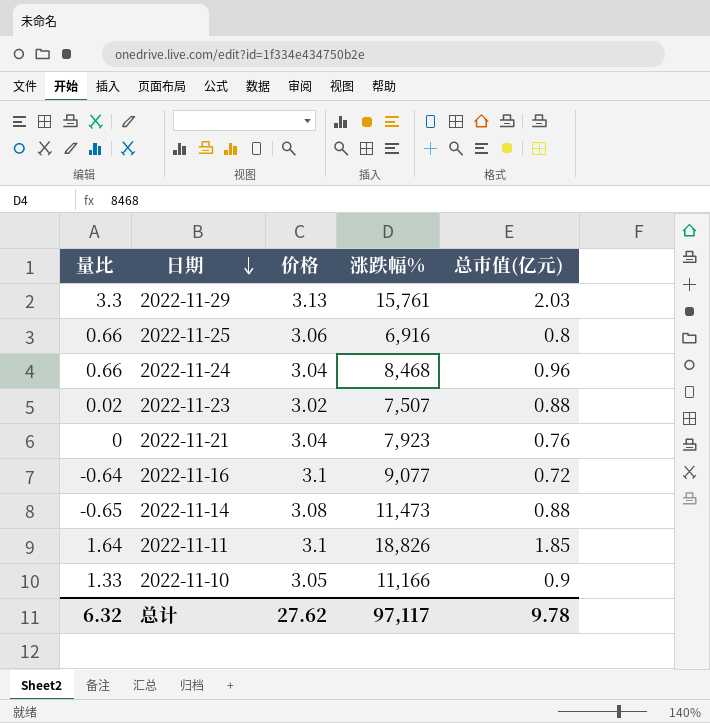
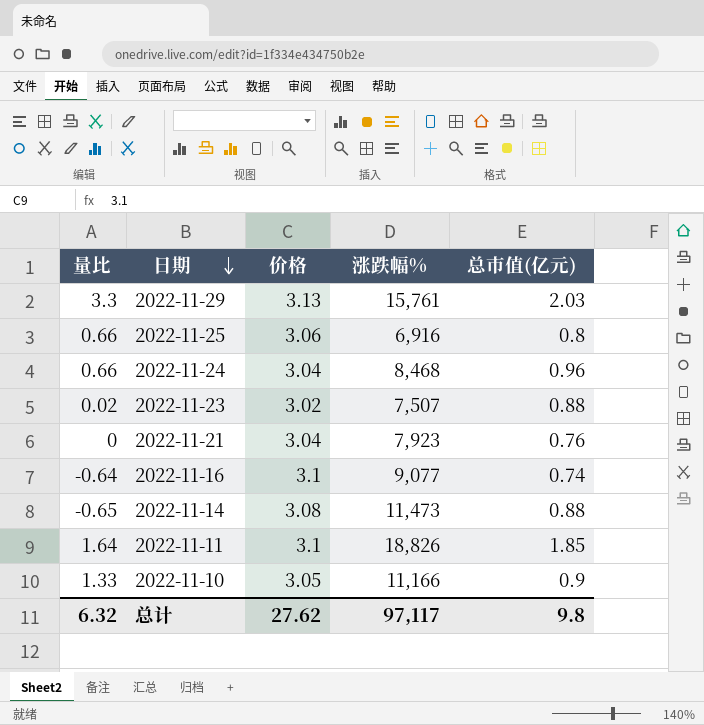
2022-11-16 | 总市值(亿元): 0.72 -> 0.74
总计 | 总市值(亿元): 9.78 -> 9.8

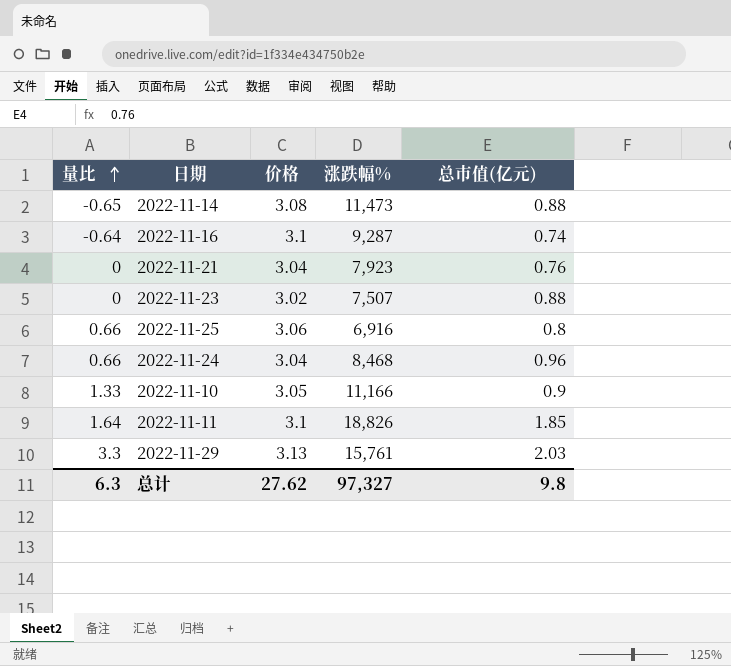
row order: 日期 descending -> 量比 ascending
2022-11-16 | 涨跌幅%: 9,077 -> 9,287
2022-11-23 | 量比: 0.02 -> 0
总计 | 量比: 6.32 -> 6.3
总计 | 涨跌幅%: 97,117 -> 97,327

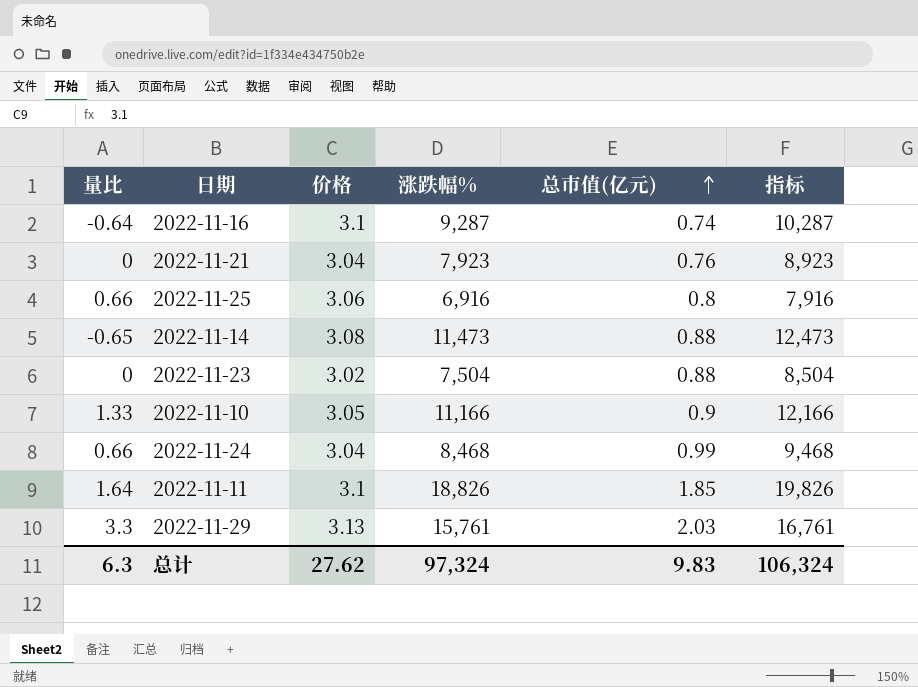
row order: 量比 ascending -> 总市值(亿元) ascending
column 指标 | formula: none -> [涨跌幅%] + 1000
2022-11-23 | 涨跌幅%: 7,507 -> 7,504
2022-11-24 | 总市值(亿元): 0.96 -> 0.99
总计 | 涨跌幅%: 97,327 -> 97,324
总计 | 总市值(亿元): 9.8 -> 9.83

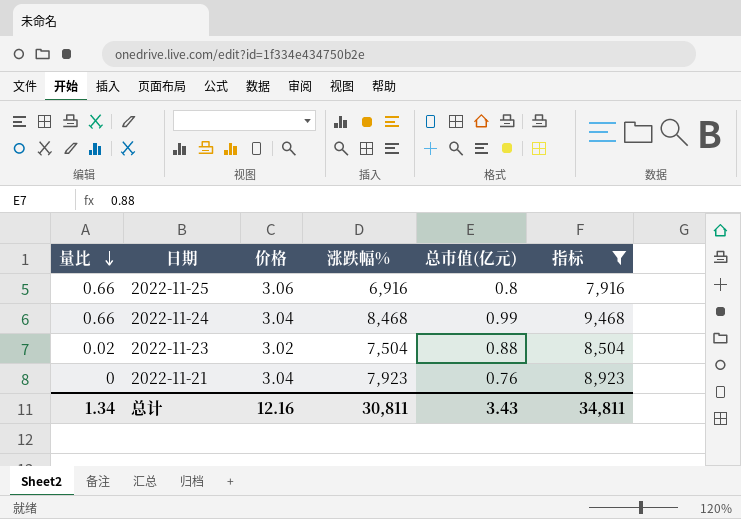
filter: none -> 指标 <= 9,468
row order: 总市值(亿元) ascending -> 量比 descending
2022-11-23 | 量比: 0 -> 0.02
总计 | 量比: 6.3 -> 1.34
总计 | 价格: 27.62 -> 12.16
总计 | 涨跌幅%: 97,324 -> 30,811
总计 | 总市值(亿元): 9.83 -> 3.43
总计 | 指标: 106,324 -> 34,811

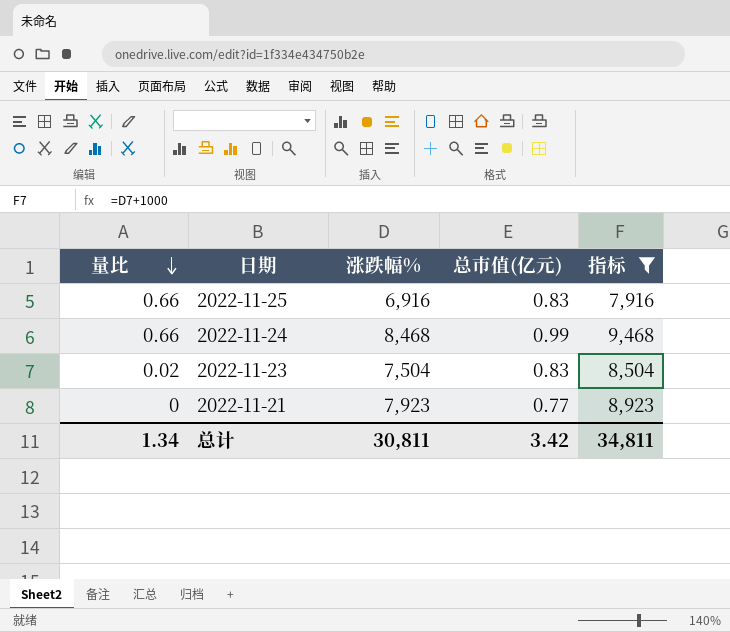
column 价格 | position: 3 -> none
2022-11-25 | 总市值(亿元): 0.8 -> 0.83
2022-11-23 | 总市值(亿元): 0.88 -> 0.83
2022-11-21 | 总市值(亿元): 0.76 -> 0.77
总计 | 总市值(亿元): 3.43 -> 3.42

